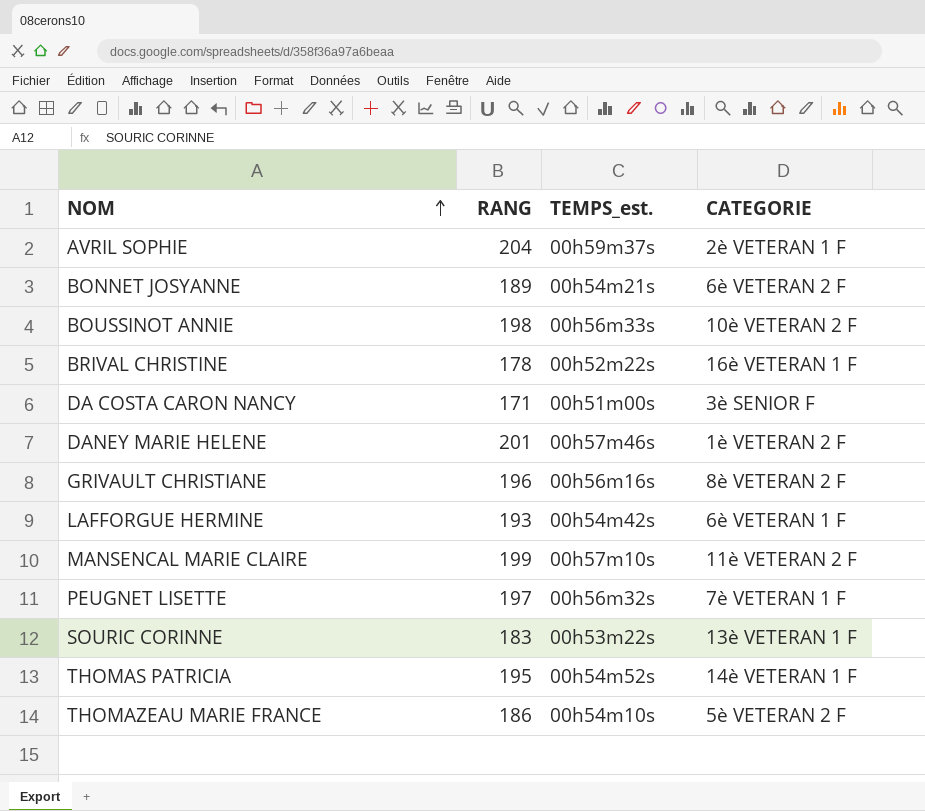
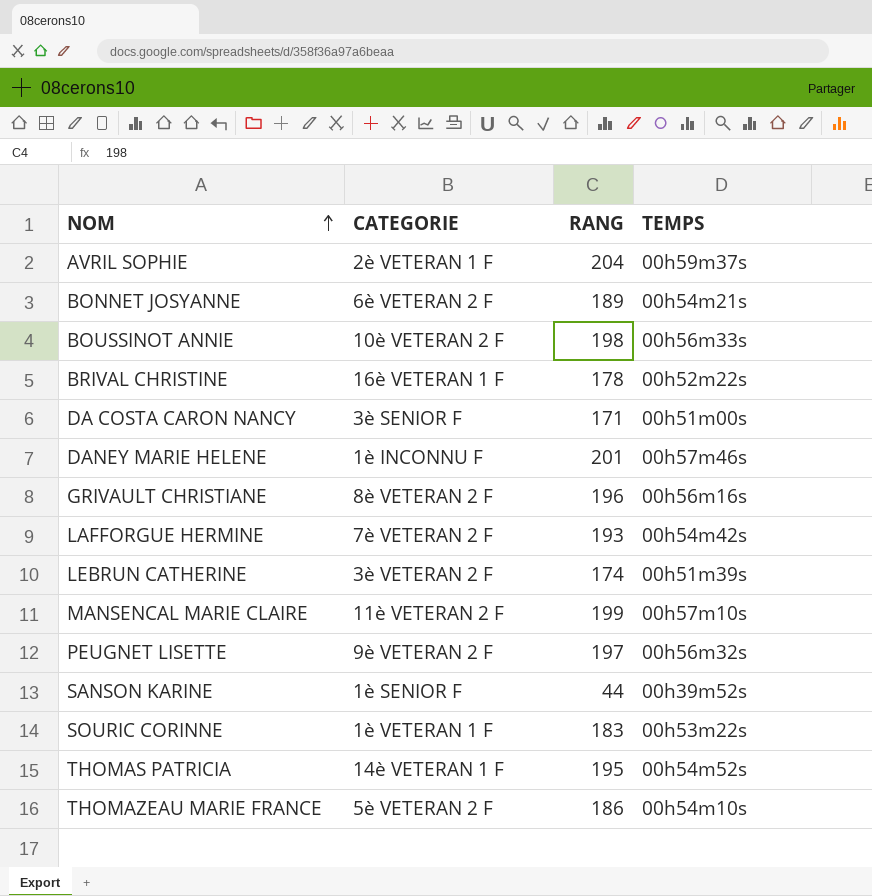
column CATEGORIE | position: 4 -> 2
column name: TEMPS_est. -> TEMPS
DANEY MARIE HELENE | CATEGORIE: 1è VETERAN 2 F -> 1è INCONNU F
LAFFORGUE HERMINE | CATEGORIE: 6è VETERAN 1 F -> 7è VETERAN 2 F
row LEBRUN CATHERINE: none -> 3è VETERAN 2 F | 174 | 00h51m39s
PEUGNET LISETTE | CATEGORIE: 7è VETERAN 1 F -> 9è VETERAN 2 F
row SANSON KARINE: none -> 1è SENIOR F | 44 | 00h39m52s
SOURIC CORINNE | CATEGORIE: 13è VETERAN 1 F -> 1è VETERAN 1 F

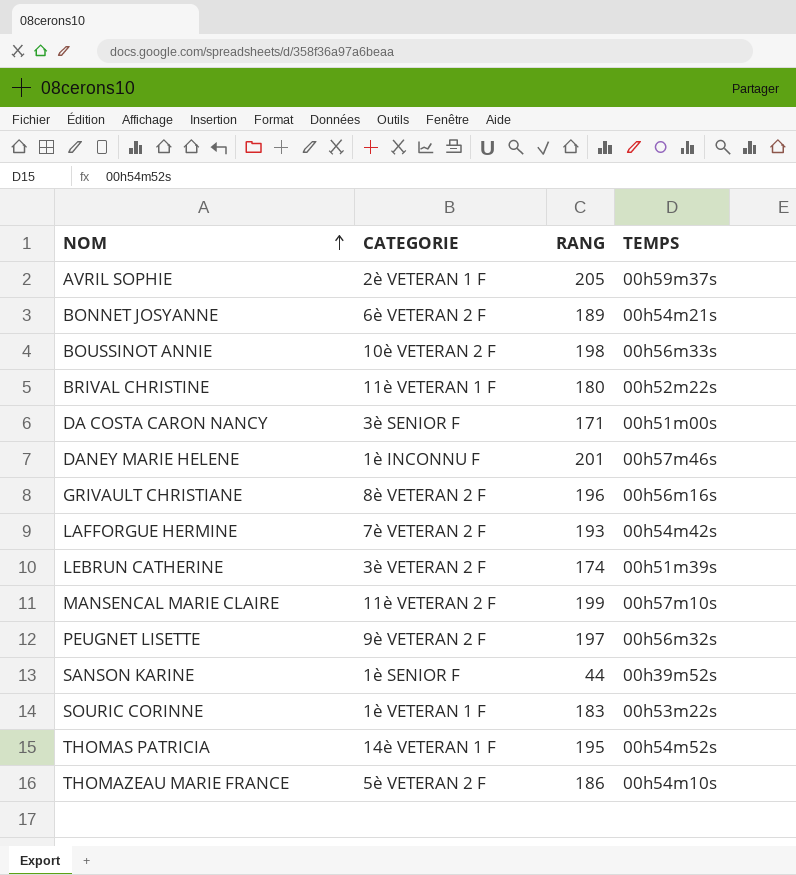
AVRIL SOPHIE | RANG: 204 -> 205
BRIVAL CHRISTINE | CATEGORIE: 16è VETERAN 1 F -> 11è VETERAN 1 F
BRIVAL CHRISTINE | RANG: 178 -> 180

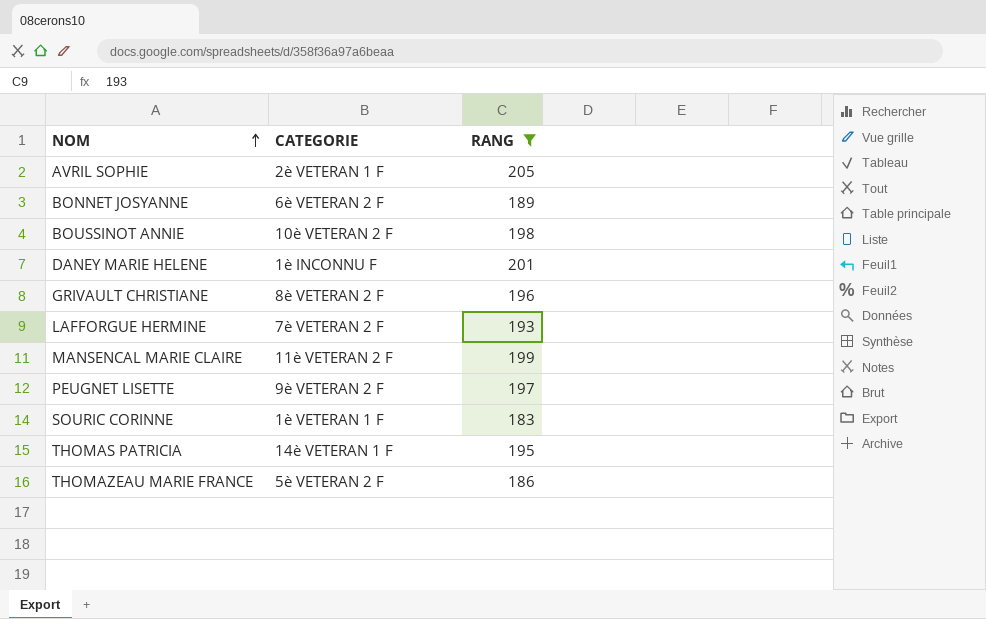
filter: none -> RANG >= 183
column TEMPS | position: 4 -> none

